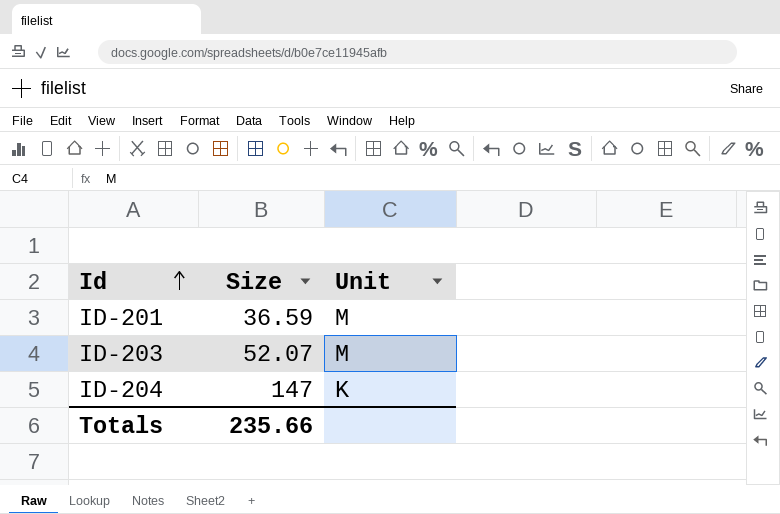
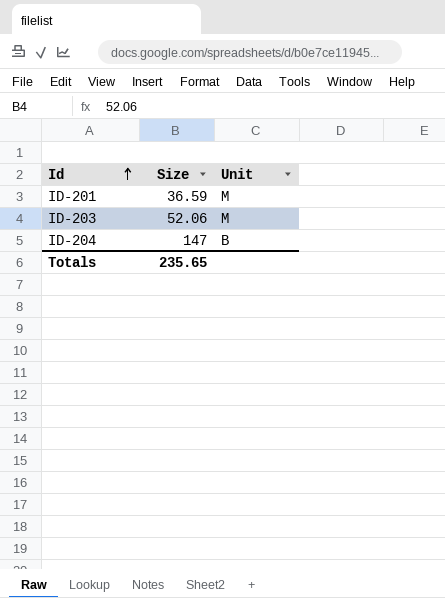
ID-203 | Size: 52.07 -> 52.06
ID-204 | Unit: K -> B
Totals | Size: 235.66 -> 235.65

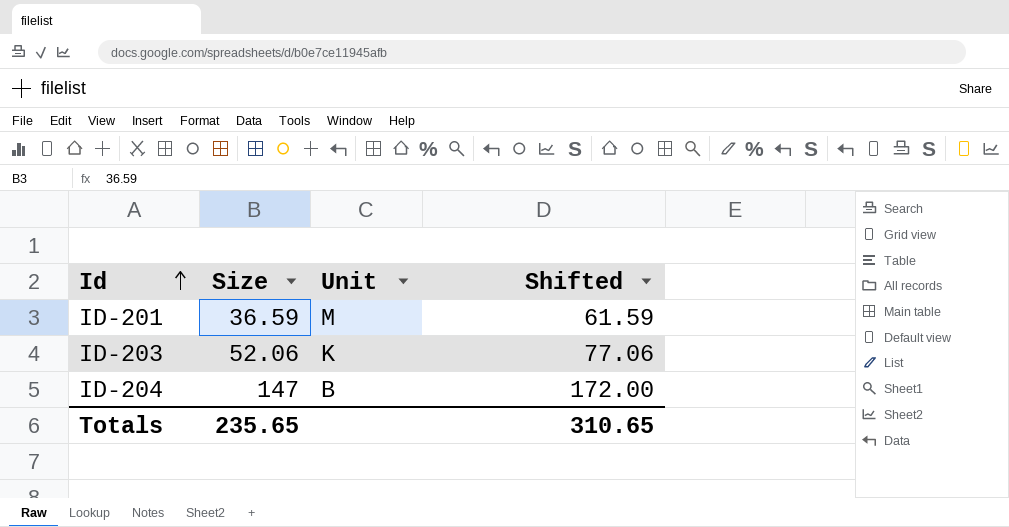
column Shifted | formula: none -> [Size] + 25
ID-203 | Unit: M -> K

